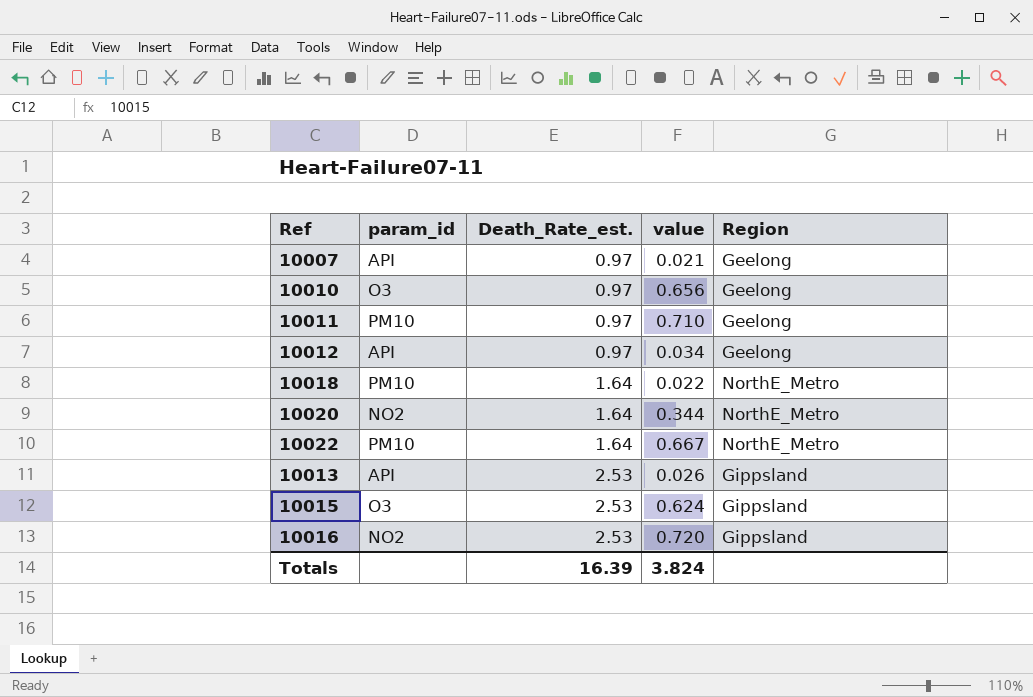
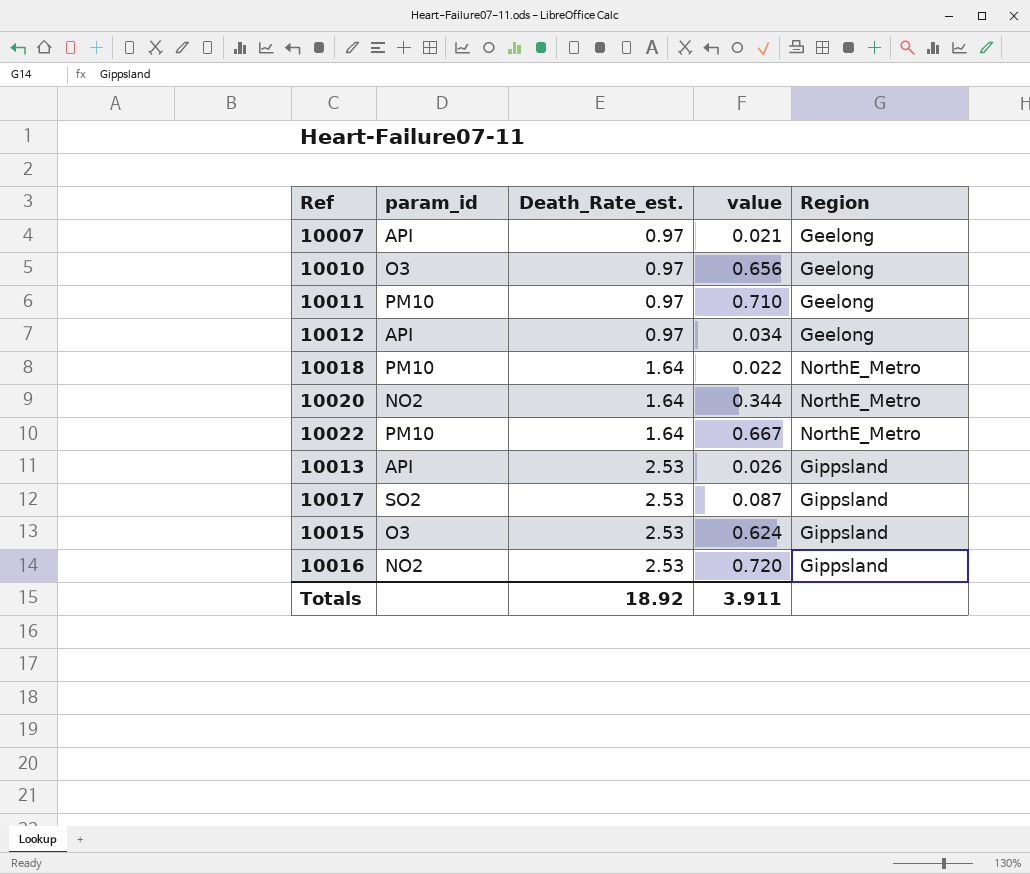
row 10017: none -> SO2 | 2.53 | 0.087 | Gippsland
Totals | Death_Rate_est.: 16.39 -> 18.92
Totals | value: 3.824 -> 3.911

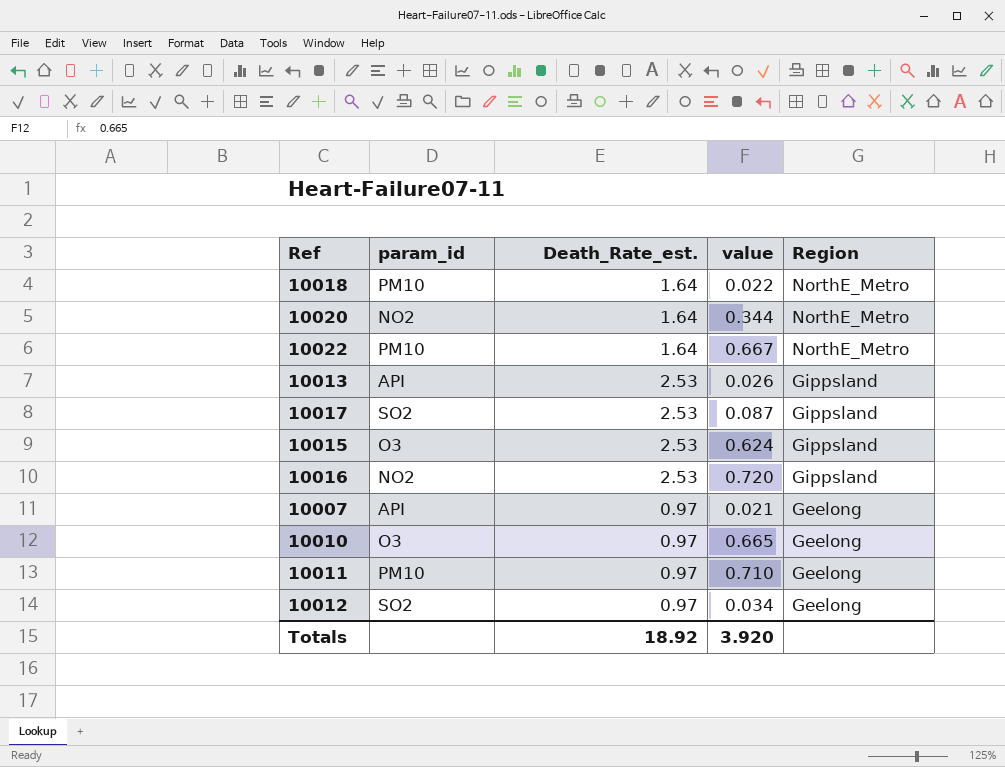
row order: Death_Rate_est. ascending -> Region descending
10010 | value: 0.656 -> 0.665
10012 | param_id: API -> SO2
Totals | value: 3.911 -> 3.920

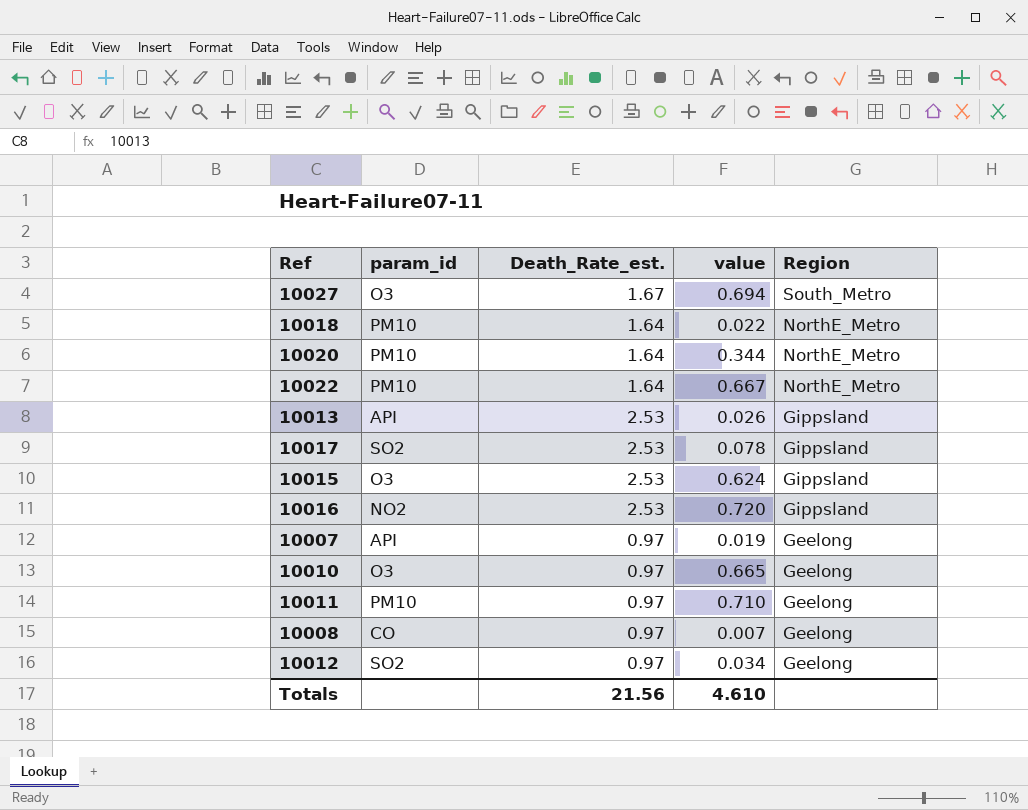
row 10027: none -> O3 | 1.67 | 0.694 | South_Metro
10020 | param_id: NO2 -> PM10
10017 | value: 0.087 -> 0.078
10007 | value: 0.021 -> 0.019
row 10008: none -> CO | 0.97 | 0.007 | Geelong
Totals | Death_Rate_est.: 18.92 -> 21.56
Totals | value: 3.920 -> 4.610

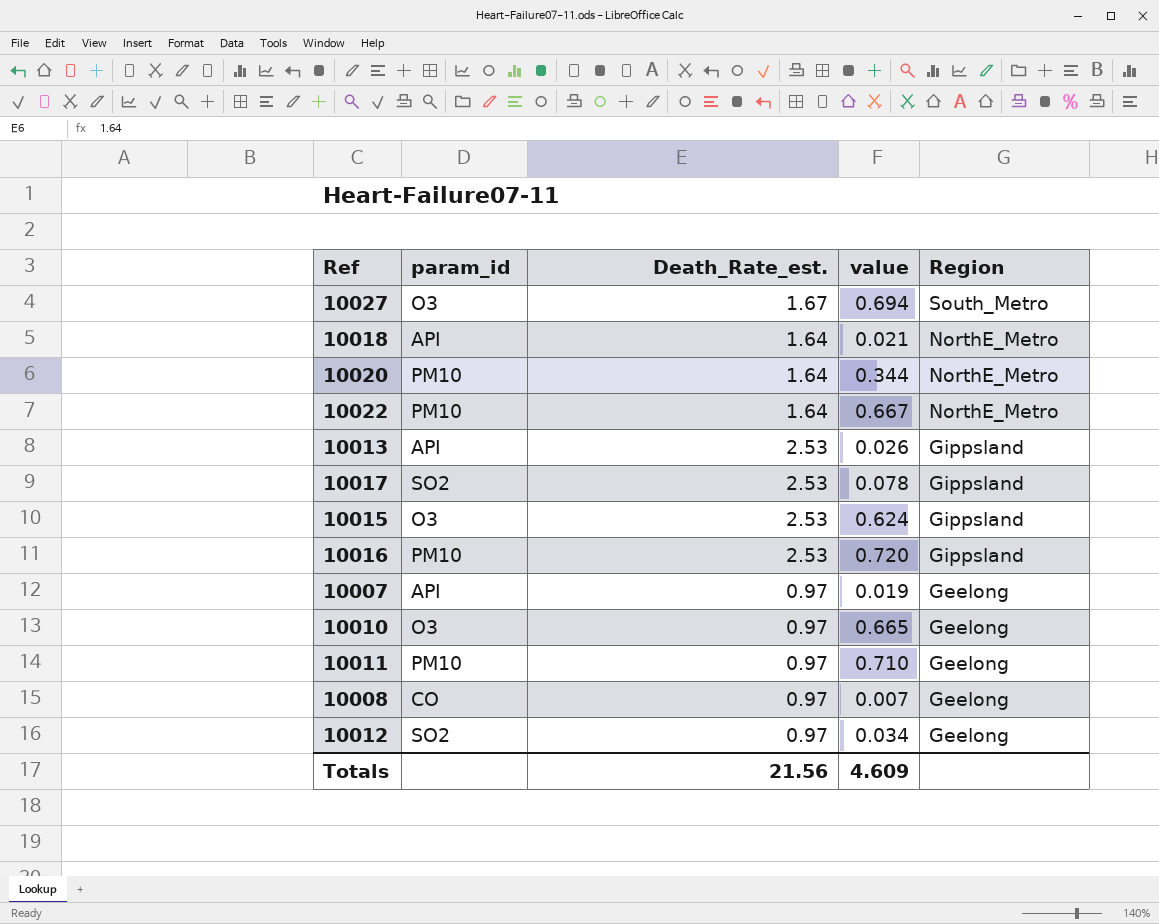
10018 | param_id: PM10 -> API
10018 | value: 0.022 -> 0.021
10016 | param_id: NO2 -> PM10
Totals | value: 4.610 -> 4.609

